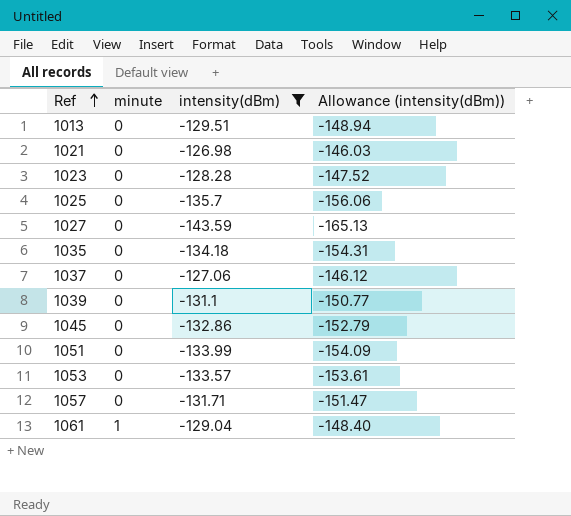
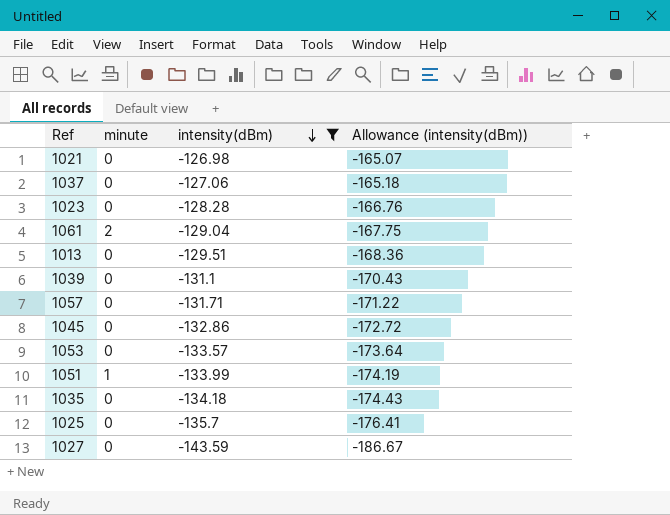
row order: Ref ascending -> intensity(dBm) descending
column Allowance (intensity(dBm)) | formula: [intensity(dBm)] * 1.15 -> [intensity(dBm)] * 1.3
1061 | minute: 1 -> 2
1051 | minute: 0 -> 1

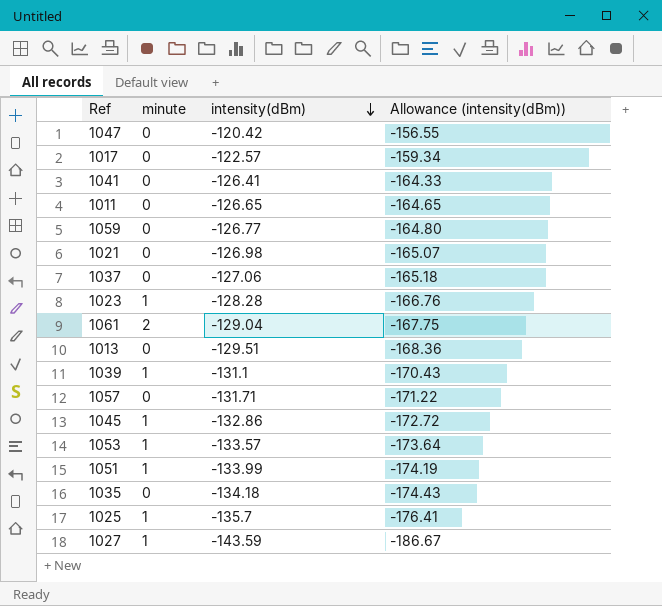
filter: intensity(dBm) <= -126.98 -> none
1023 | minute: 0 -> 1
1039 | minute: 0 -> 1
1045 | minute: 0 -> 1
1053 | minute: 0 -> 1
1025 | minute: 0 -> 1
1027 | minute: 0 -> 1

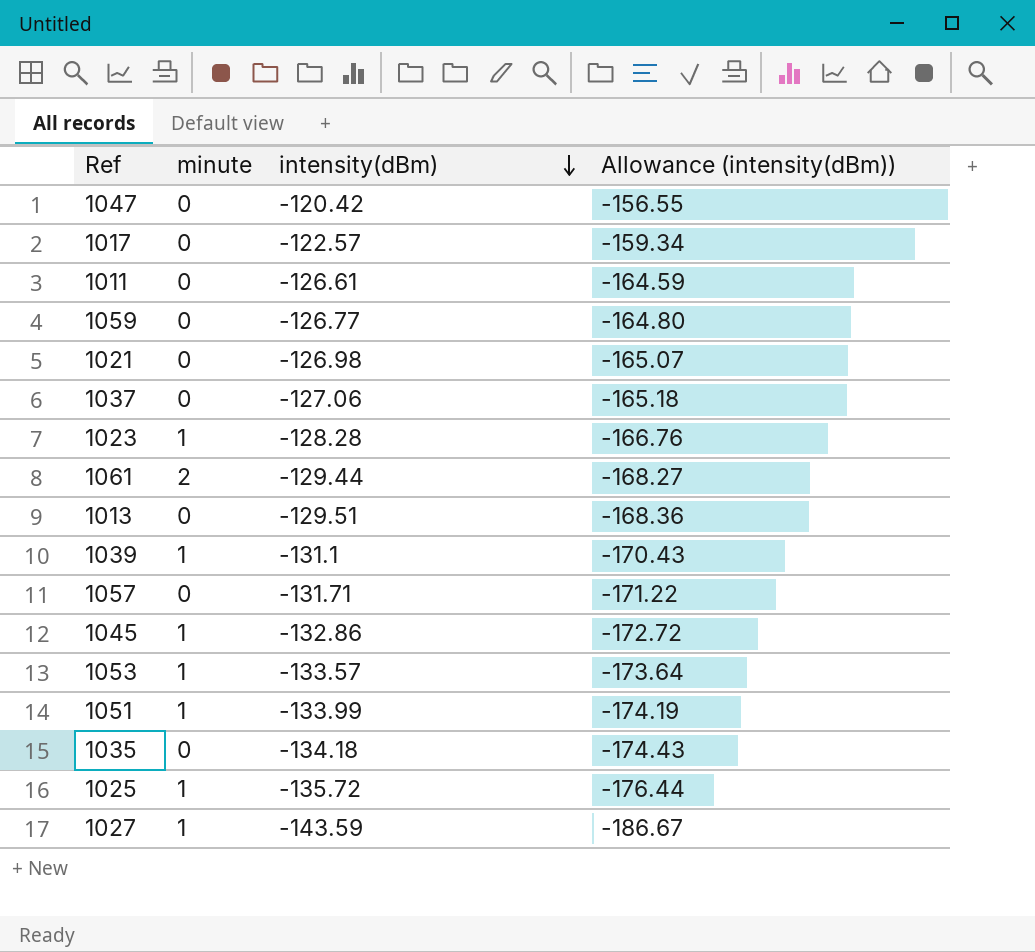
row 1041: 0 | -126.41 | -164.33 -> none
1011 | intensity(dBm): -126.65 -> -126.61
1011 | Allowance (intensity(dBm)): -164.65 -> -164.59
1061 | intensity(dBm): -129.04 -> -129.44
1061 | Allowance (intensity(dBm)): -167.75 -> -168.27
1025 | intensity(dBm): -135.7 -> -135.72
1025 | Allowance (intensity(dBm)): -176.41 -> -176.44

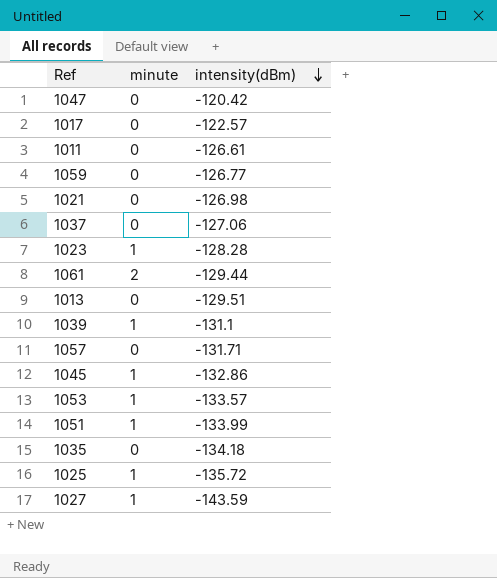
column Allowance (intensity(dBm)) | formula: [intensity(dBm)] * 1.3 -> none

